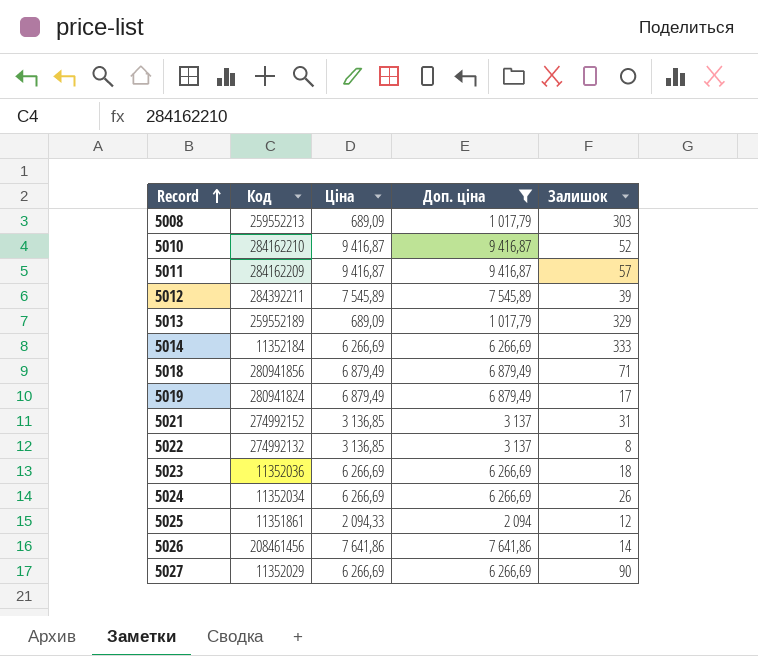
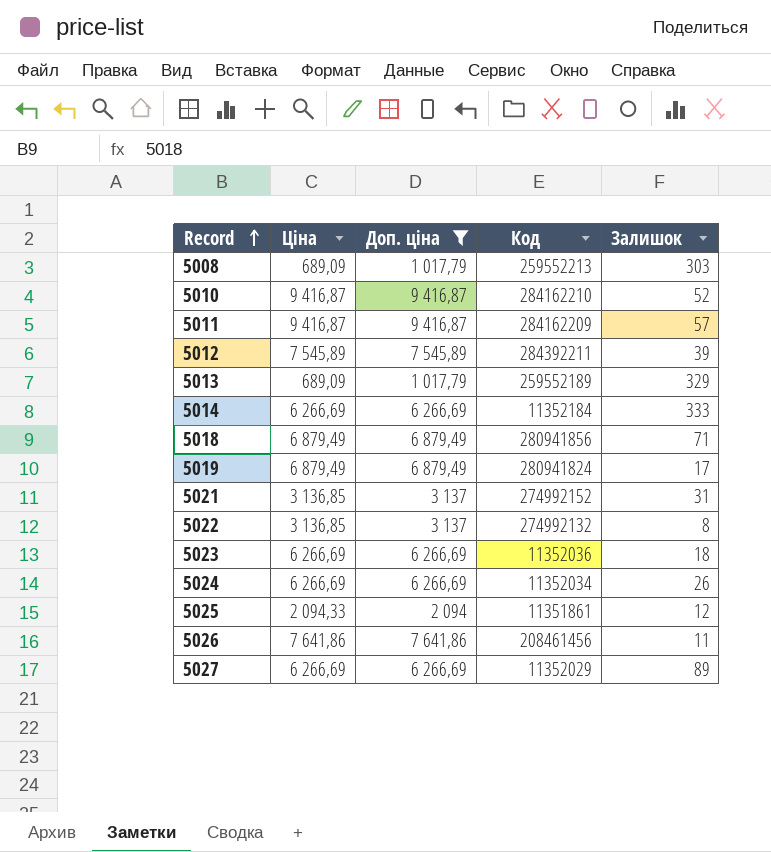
column Код | position: 2 -> 4
5026 | Залишок: 14 -> 11
5027 | Залишок: 90 -> 89

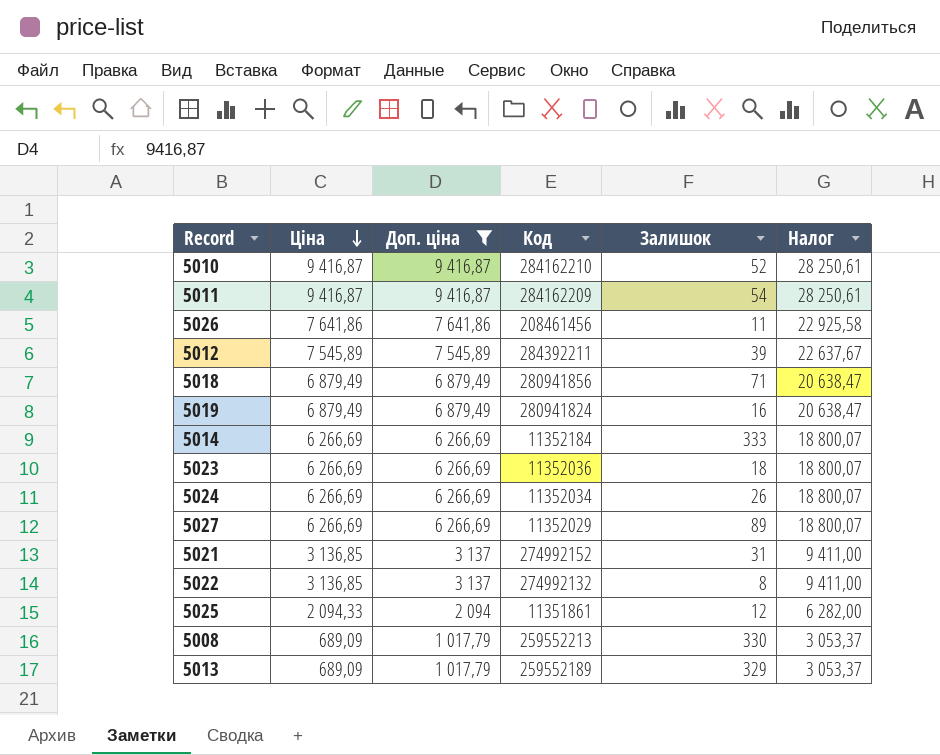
row order: Record ascending -> Ціна descending
column Налог | formula: none -> [Доп. ціна] * 3
5011 | Залишок: 57 -> 54
5019 | Залишок: 17 -> 16
5008 | Залишок: 303 -> 330

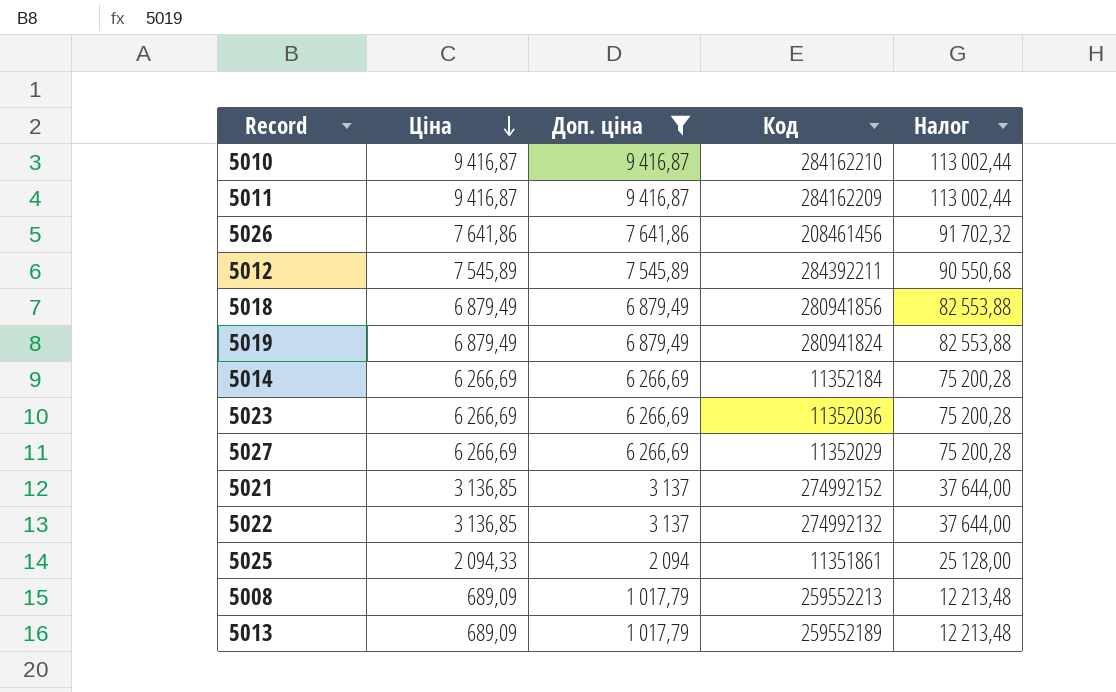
column Залишок | position: 5 -> none
column Налог | formula: [Доп. ціна] * 3 -> [Доп. ціна] * 12
row 5024: 6 266,69 | 6 266,69 | 11352034 | 26 | 18 800,07 -> none

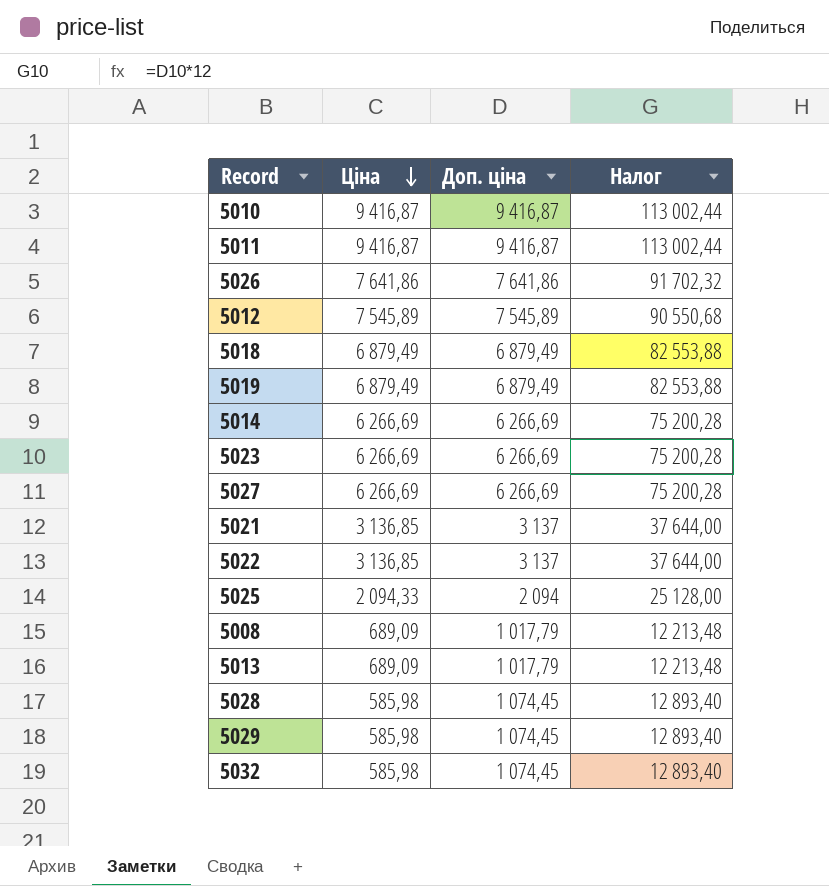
filter: Доп. ціна != 1 074,45 -> none
column Код | position: 4 -> none

